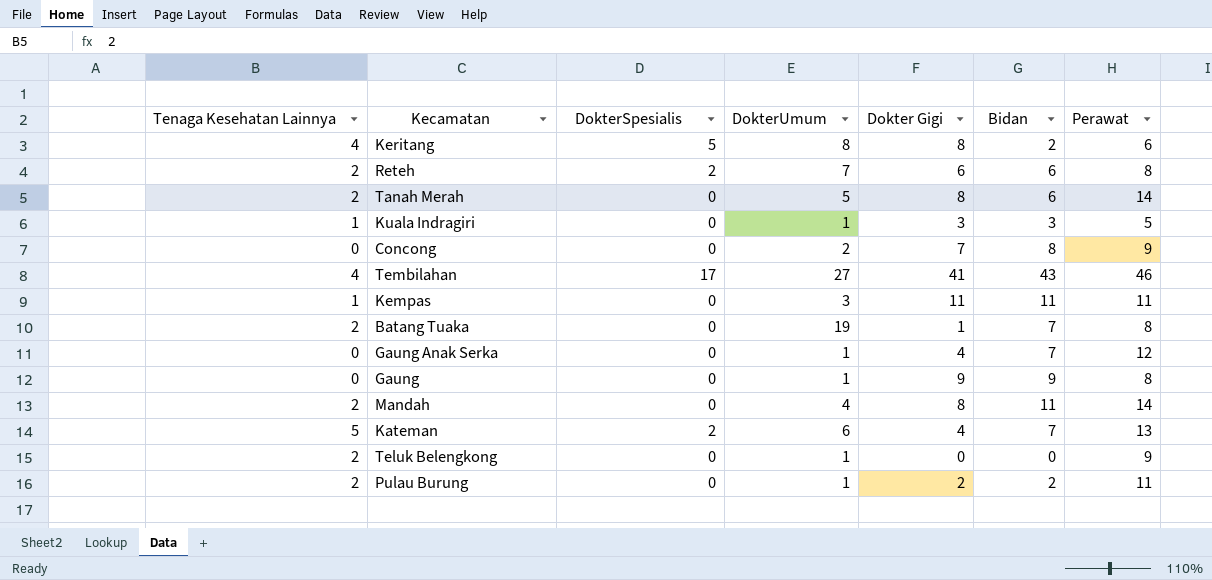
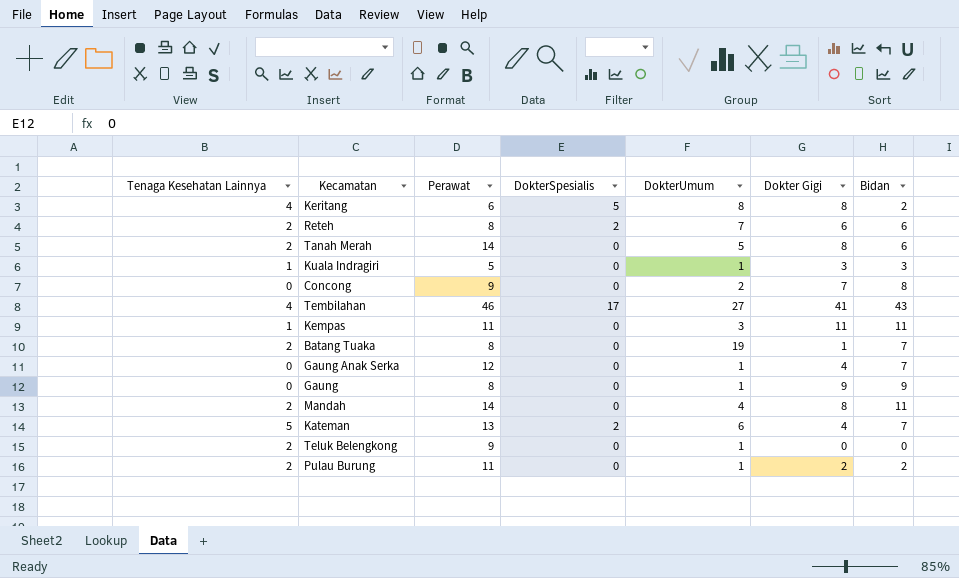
column Perawat | position: 7 -> 3

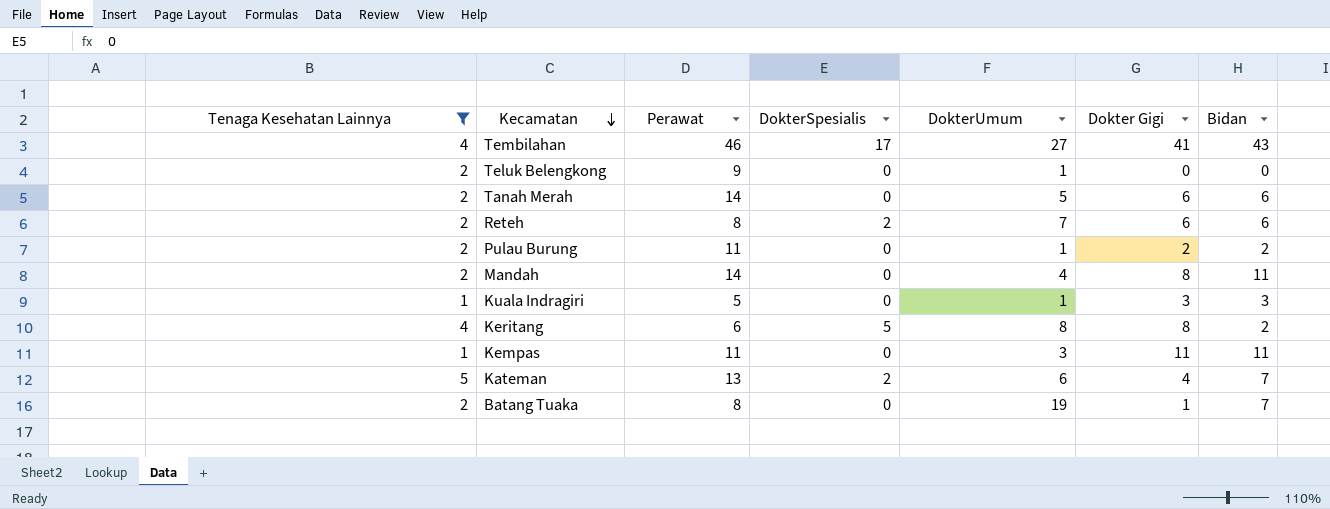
filter: none -> Tenaga Kesehatan Lainnya != 0
row order: none -> Kecamatan descending
Tanah Merah | Dokter Gigi: 8 -> 6

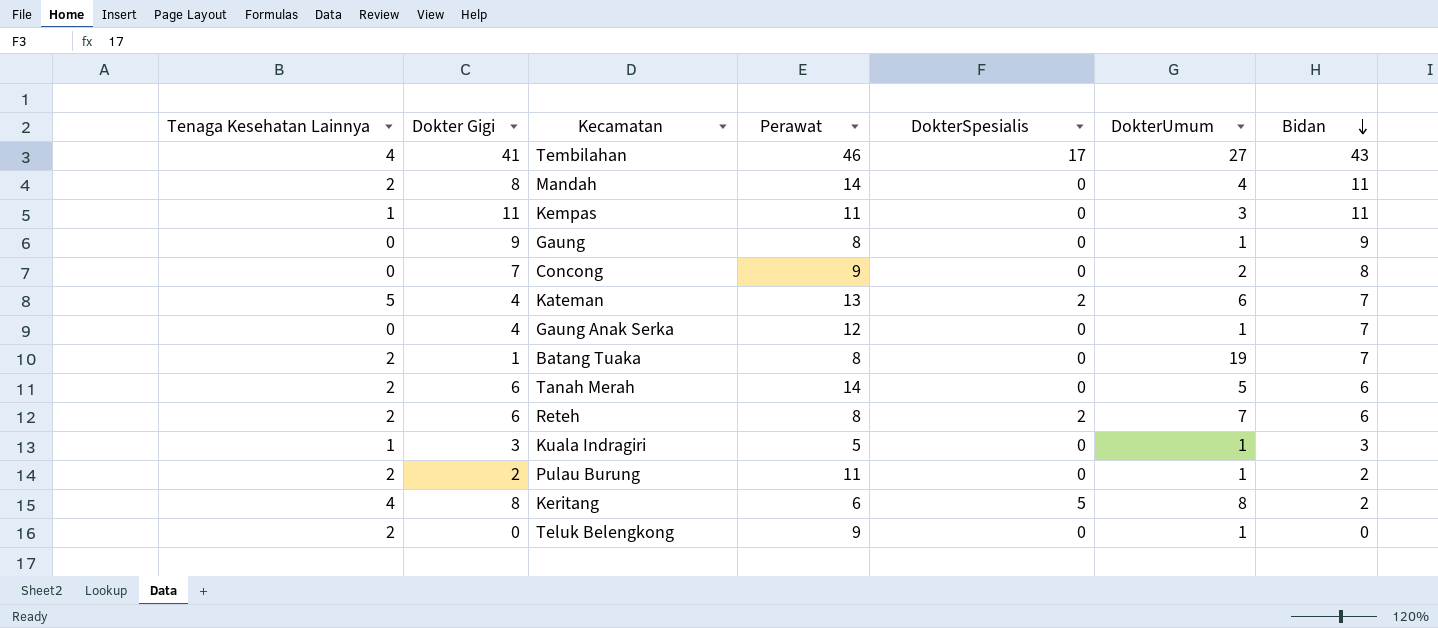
filter: Tenaga Kesehatan Lainnya != 0 -> none
row order: Kecamatan descending -> Bidan descending
column Dokter Gigi | position: 6 -> 2

